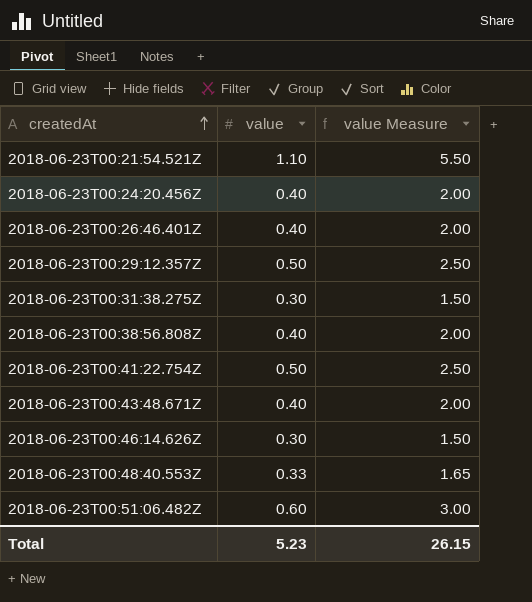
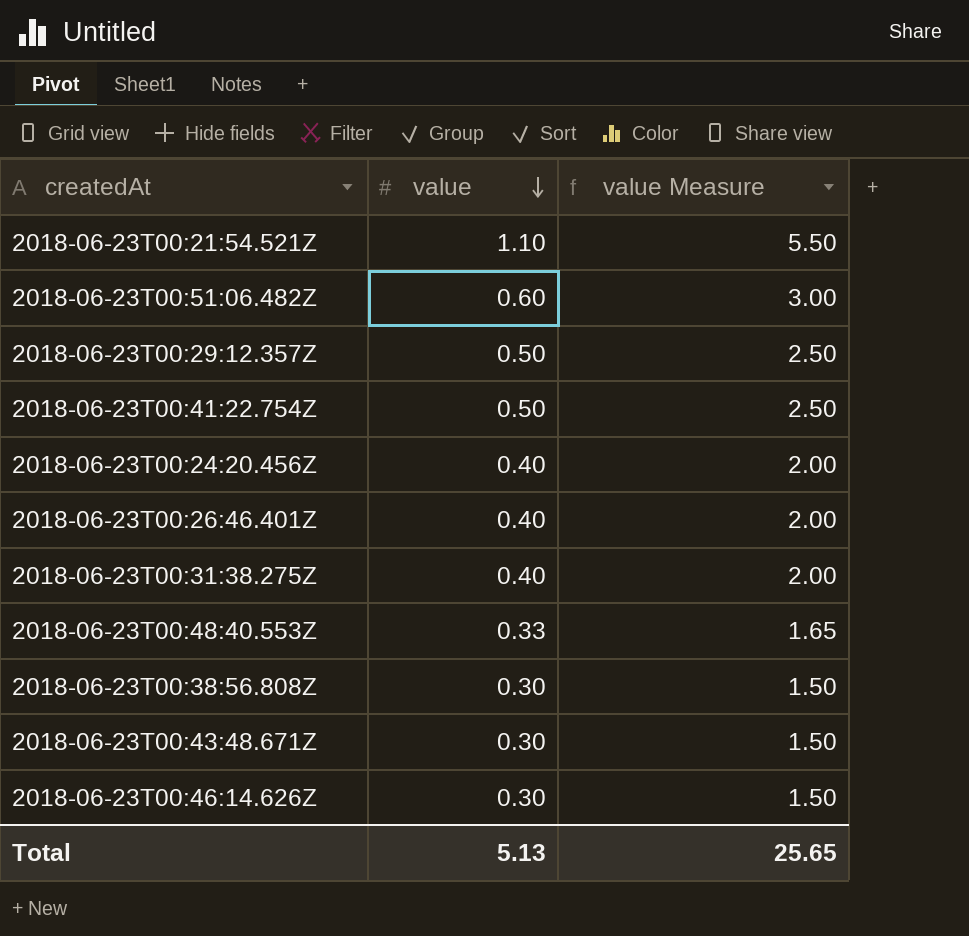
row order: createdAt ascending -> value descending
2018-06-23T00:31:38.275Z | value: 0.30 -> 0.40
2018-06-23T00:31:38.275Z | value Measure: 1.50 -> 2.00
2018-06-23T00:38:56.808Z | value: 0.40 -> 0.30
2018-06-23T00:38:56.808Z | value Measure: 2.00 -> 1.50
2018-06-23T00:43:48.671Z | value: 0.40 -> 0.30
2018-06-23T00:43:48.671Z | value Measure: 2.00 -> 1.50
Total | value: 5.23 -> 5.13
Total | value Measure: 26.15 -> 25.65

